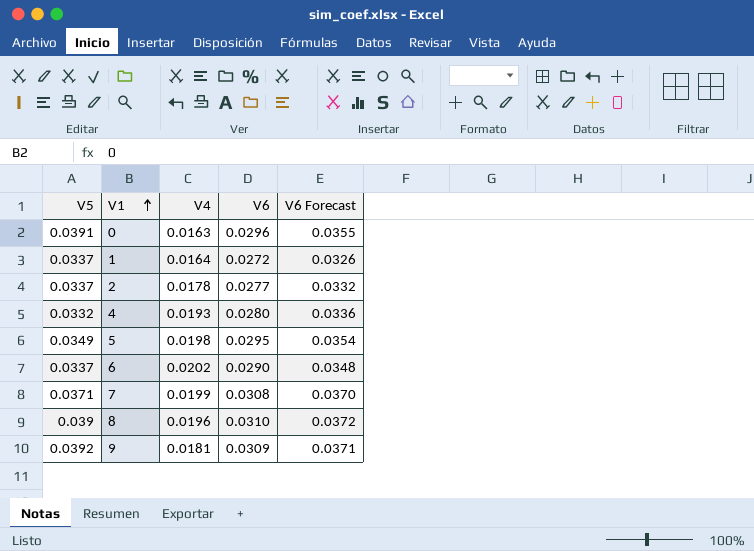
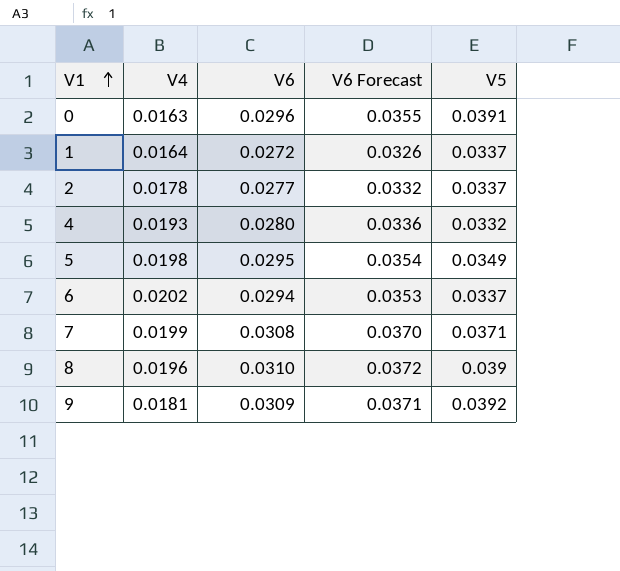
column V5 | position: 1 -> 5
6 | V6: 0.0290 -> 0.0294
6 | V6 Forecast: 0.0348 -> 0.0353

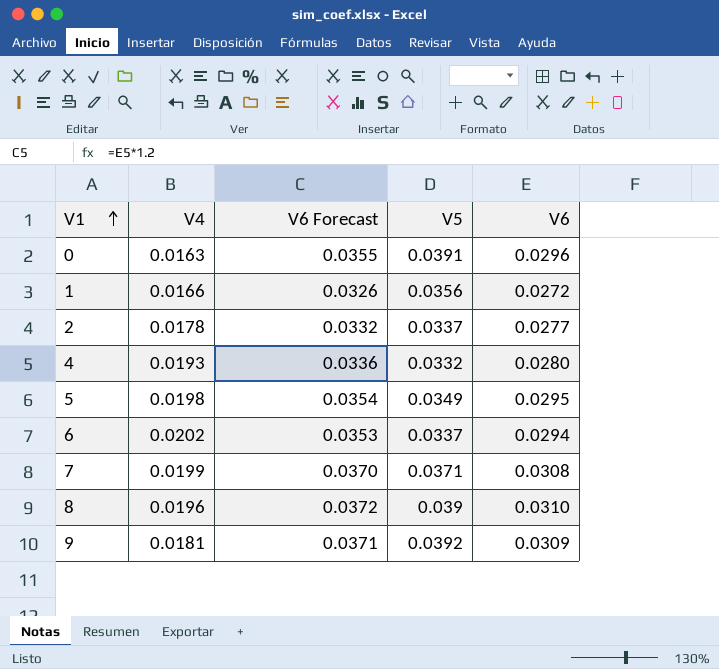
column V6 | position: 3 -> 5
1 | V4: 0.0164 -> 0.0166
1 | V5: 0.0337 -> 0.0356

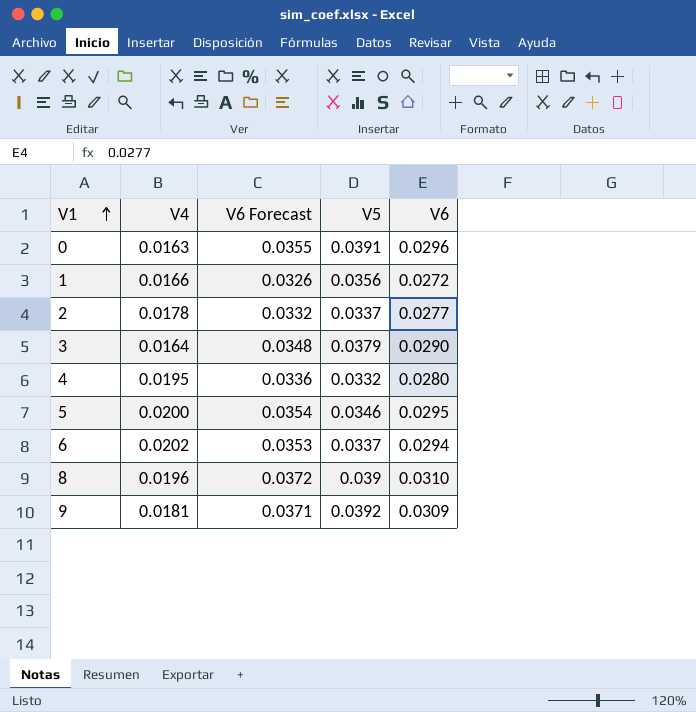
row 7: 0.0199 | 0.0370 | 0.0371 | 0.0308 -> none
row 3: none -> 0.0164 | 0.0348 | 0.0379 | 0.0290
4 | V4: 0.0193 -> 0.0195
5 | V4: 0.0198 -> 0.0200
5 | V5: 0.0349 -> 0.0346

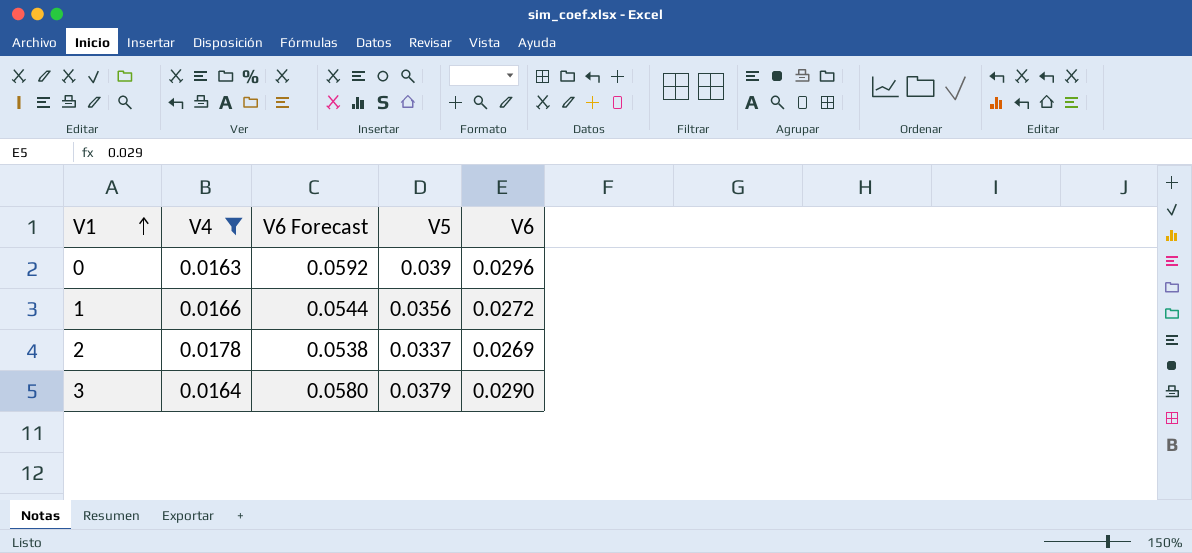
filter: none -> V4 <= 0.0178
column V6 Forecast | formula: [V6] * 1.2 -> [V6] * 2
0 | V5: 0.0391 -> 0.039
2 | V6: 0.0277 -> 0.0269

